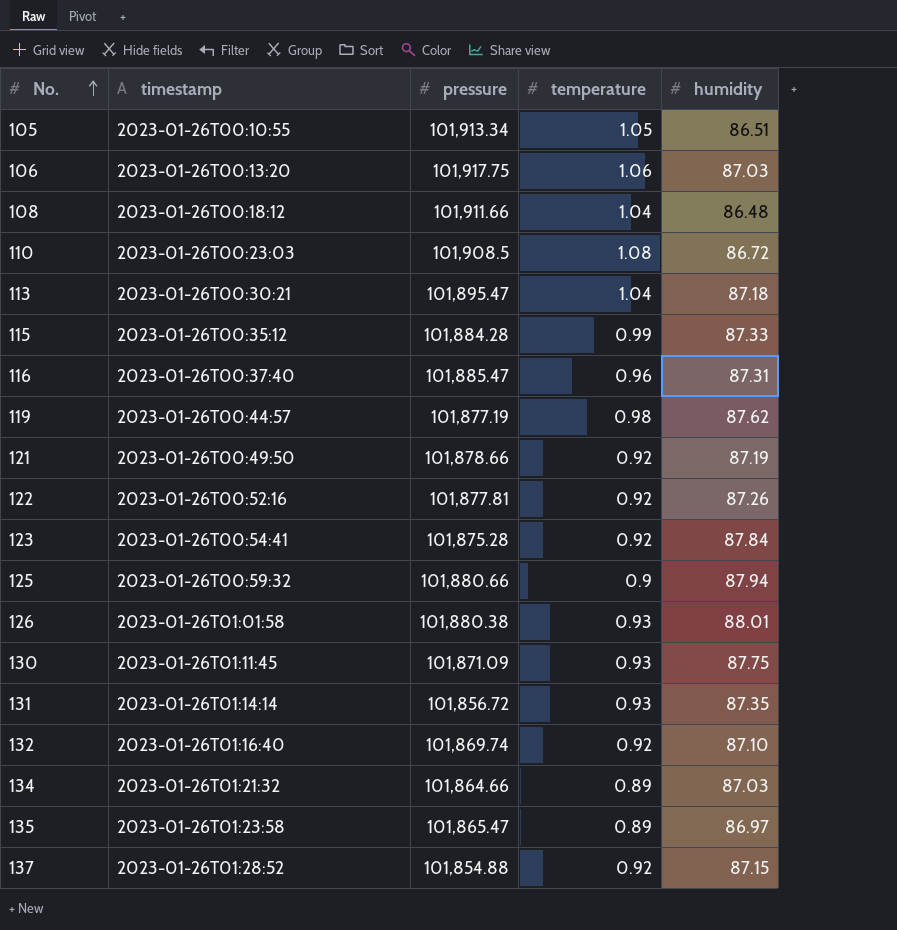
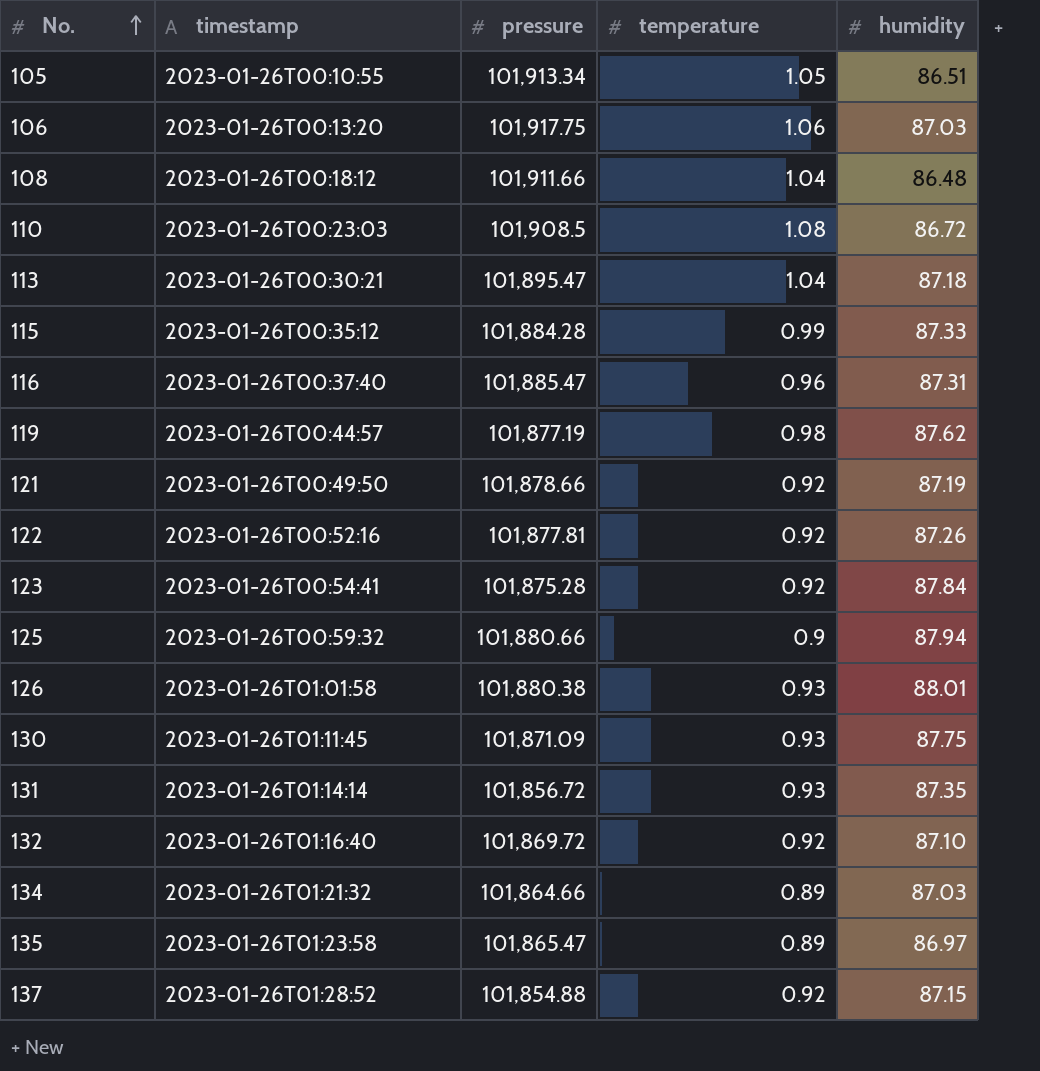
132 | pressure: 101,869.74 -> 101,869.72

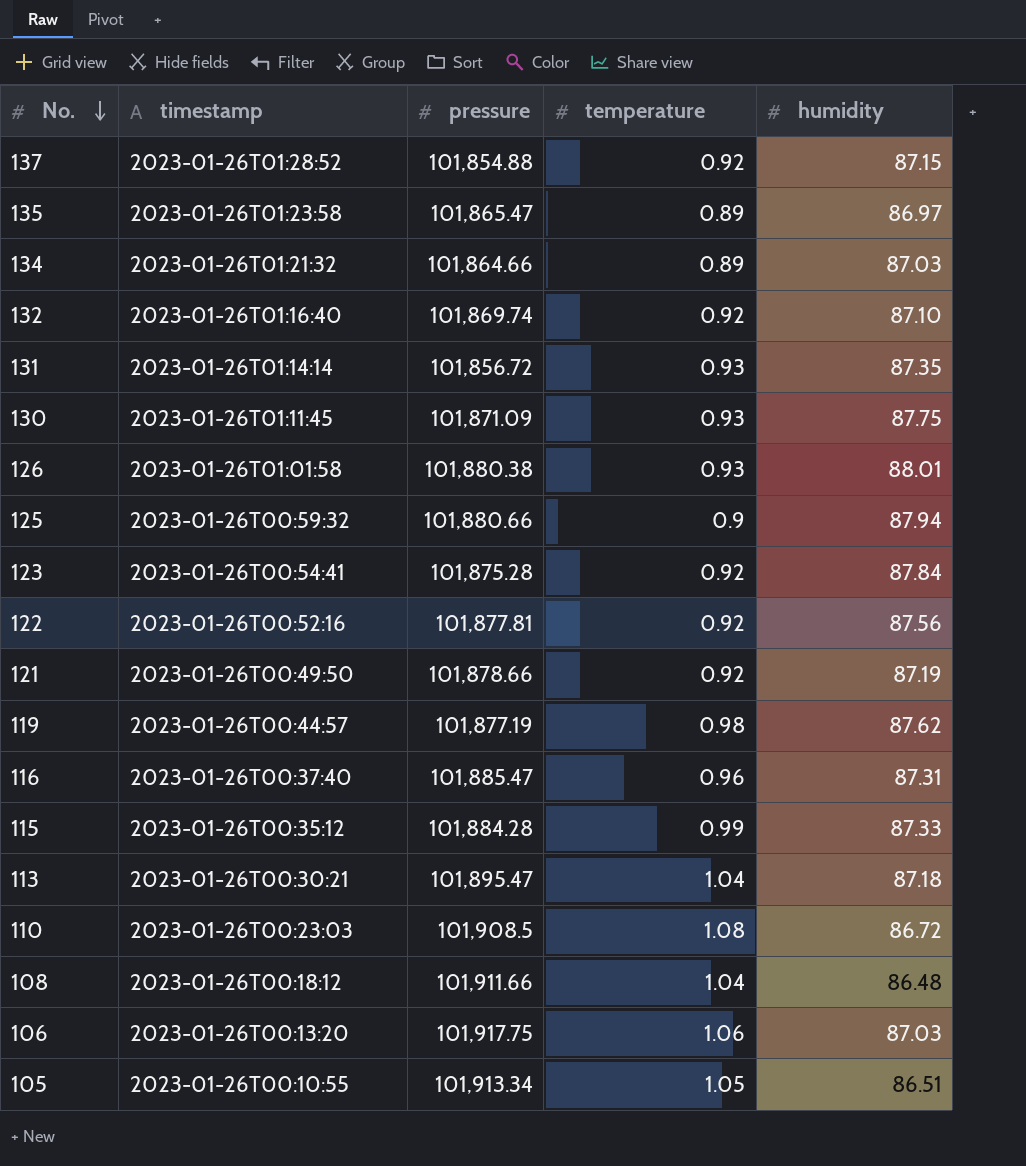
row order: No. ascending -> No. descending
132 | pressure: 101,869.72 -> 101,869.74
122 | humidity: 87.26 -> 87.56

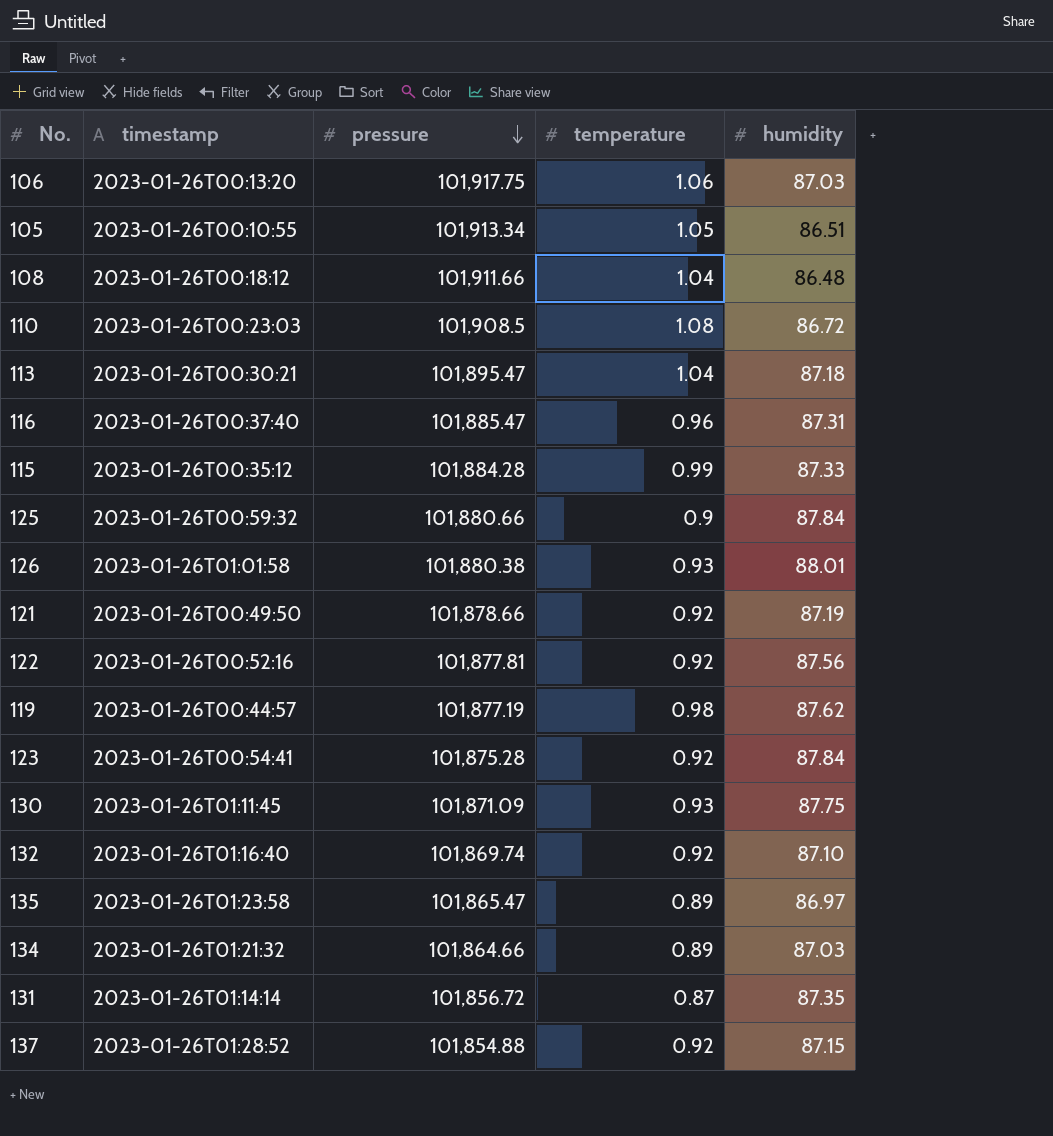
row order: No. descending -> pressure descending
125 | humidity: 87.94 -> 87.84
131 | temperature: 0.93 -> 0.87

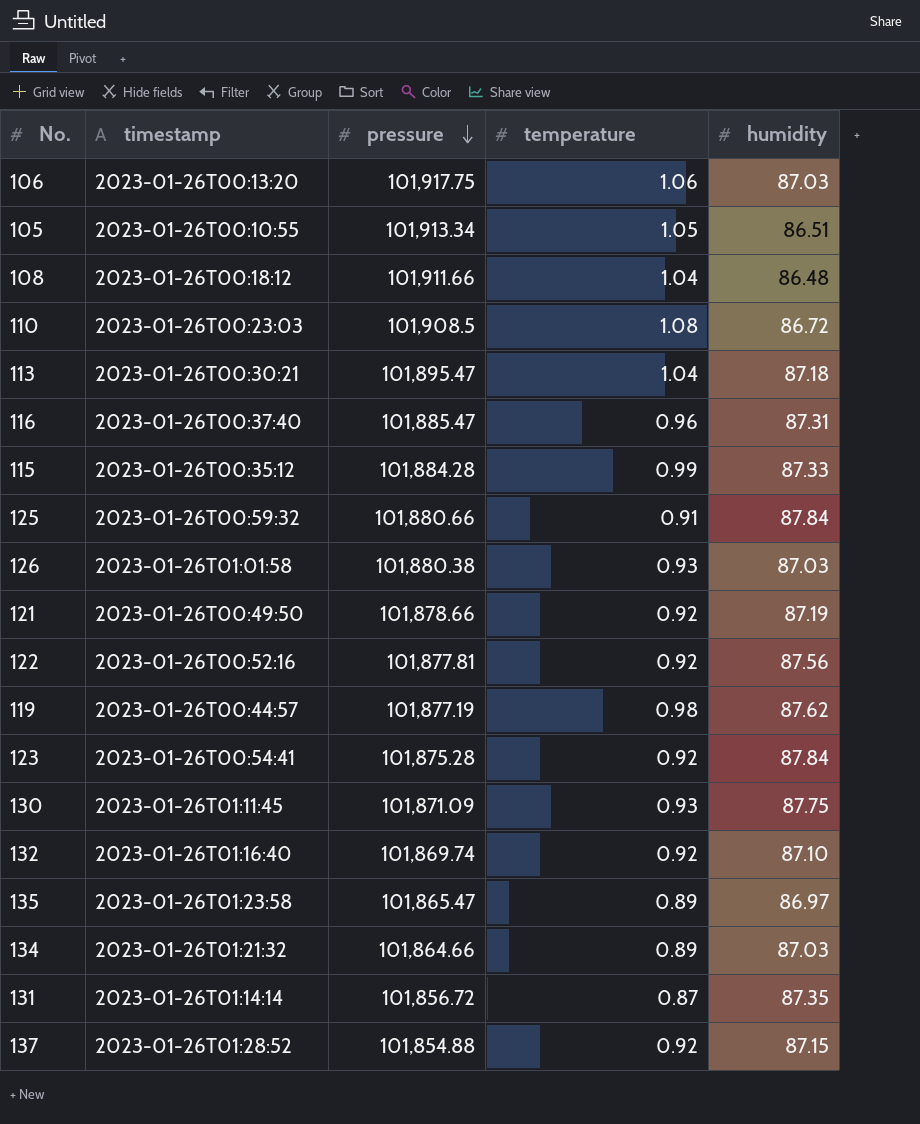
125 | temperature: 0.9 -> 0.91
126 | humidity: 88.01 -> 87.03

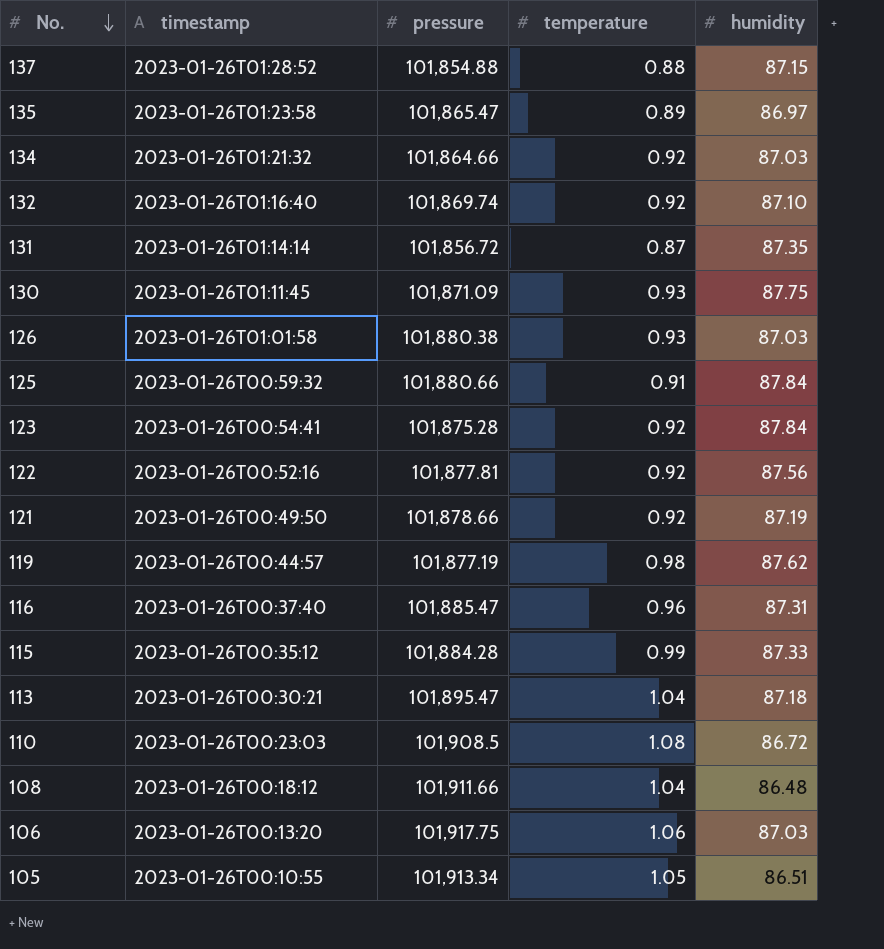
row order: pressure descending -> No. descending
137 | temperature: 0.92 -> 0.88
134 | temperature: 0.89 -> 0.92

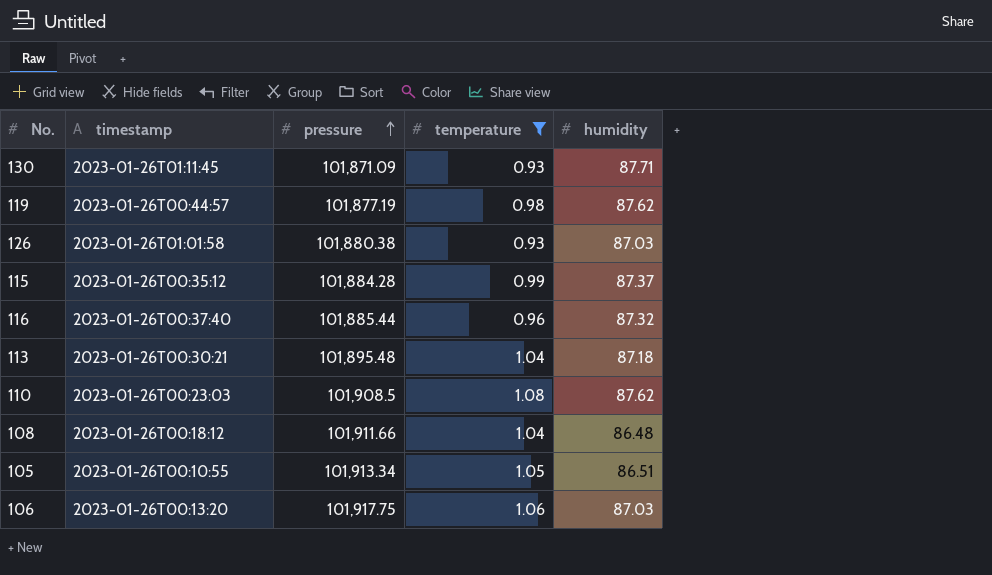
filter: none -> temperature >= 0.93
row order: No. descending -> pressure ascending
130 | humidity: 87.75 -> 87.71
115 | humidity: 87.33 -> 87.37
116 | pressure: 101,885.47 -> 101,885.44
116 | humidity: 87.31 -> 87.32
113 | pressure: 101,895.47 -> 101,895.48
110 | humidity: 86.72 -> 87.62

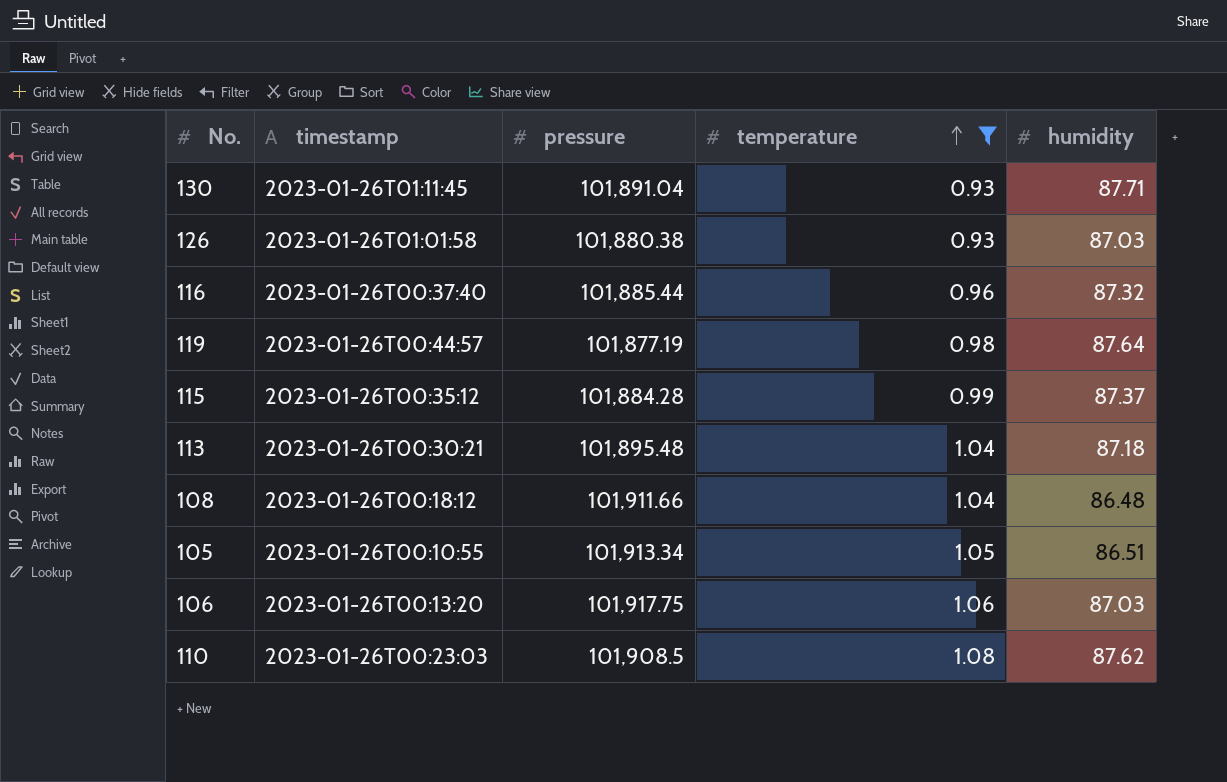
row order: pressure ascending -> temperature ascending
130 | pressure: 101,871.09 -> 101,891.04
119 | humidity: 87.62 -> 87.64

